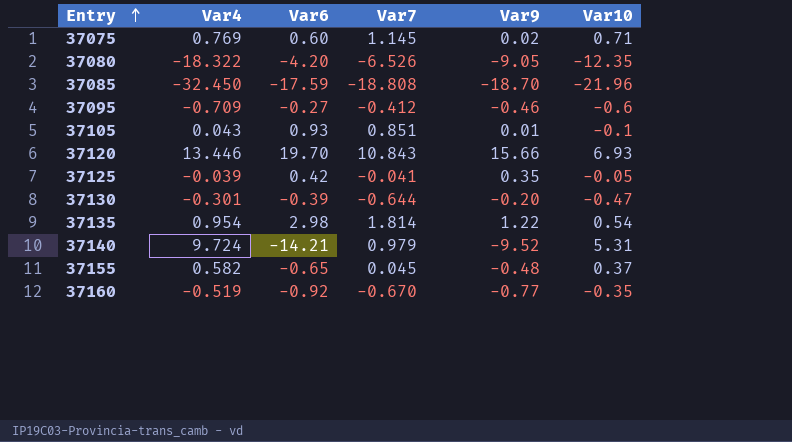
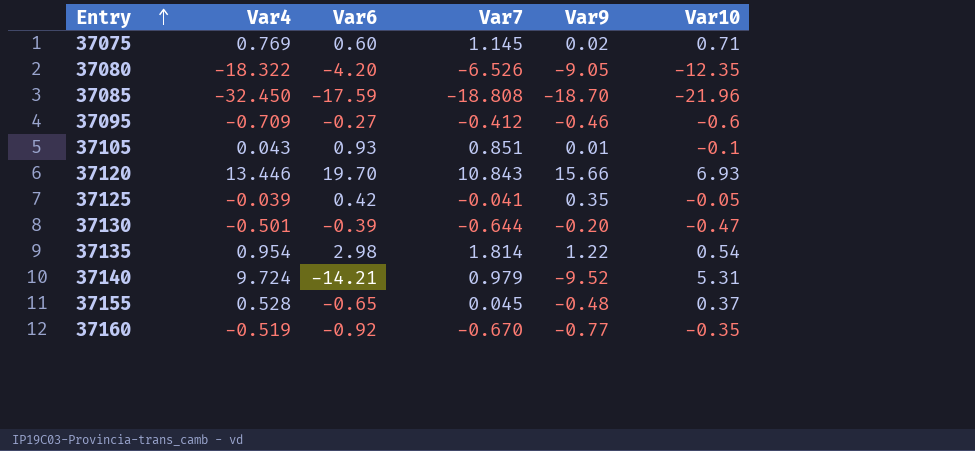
37130 | Var4: -0.301 -> -0.501
37155 | Var4: 0.582 -> 0.528

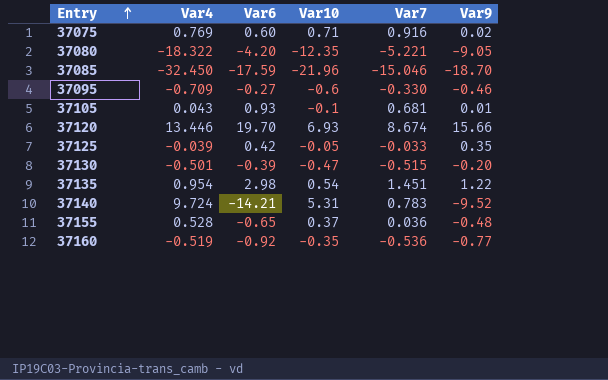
column Var10 | position: 6 -> 4
37075 | Var7: 1.145 -> 0.916
37080 | Var7: -6.526 -> -5.221
37085 | Var7: -18.808 -> -15.046
37095 | Var7: -0.412 -> -0.330
37105 | Var7: 0.851 -> 0.681
37120 | Var7: 10.843 -> 8.674
37125 | Var7: -0.041 -> -0.033
37130 | Var7: -0.644 -> -0.515
37135 | Var7: 1.814 -> 1.451
37140 | Var7: 0.979 -> 0.783
37155 | Var7: 0.045 -> 0.036
37160 | Var7: -0.670 -> -0.536

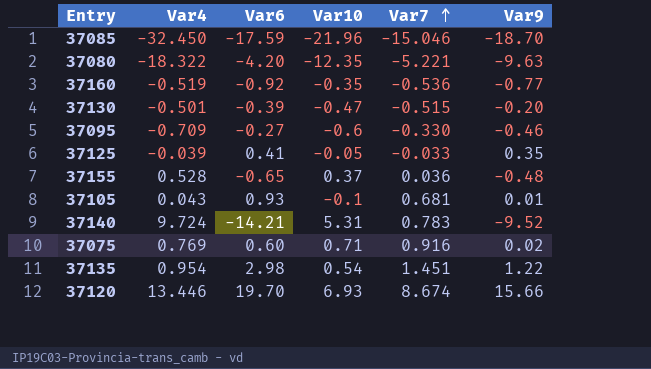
row order: Entry ascending -> Var7 ascending
37080 | Var9: -9.05 -> -9.63
37125 | Var6: 0.42 -> 0.41

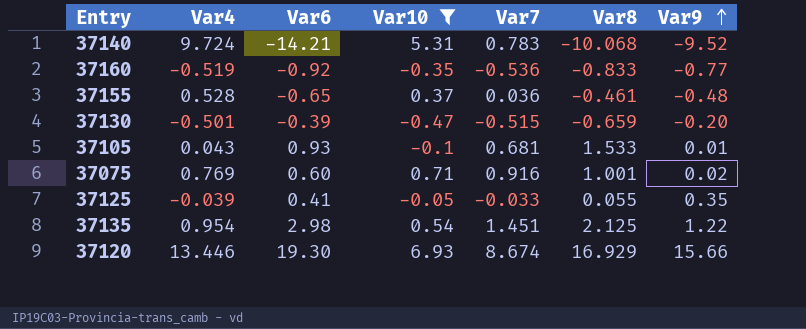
filter: none -> Var10 >= -0.47
row order: Var7 ascending -> Var9 ascending
column Var8 | position: none -> 6
37120 | Var6: 19.70 -> 19.30

